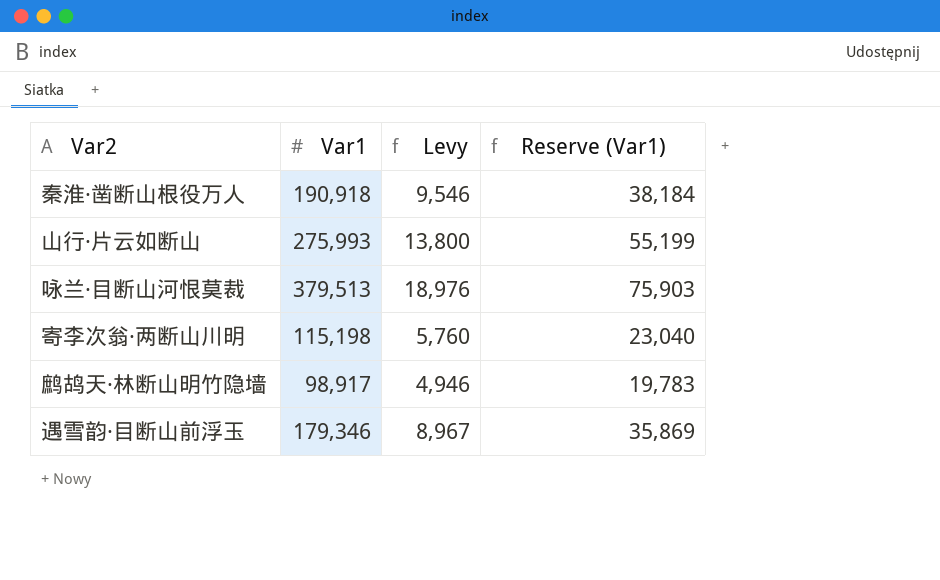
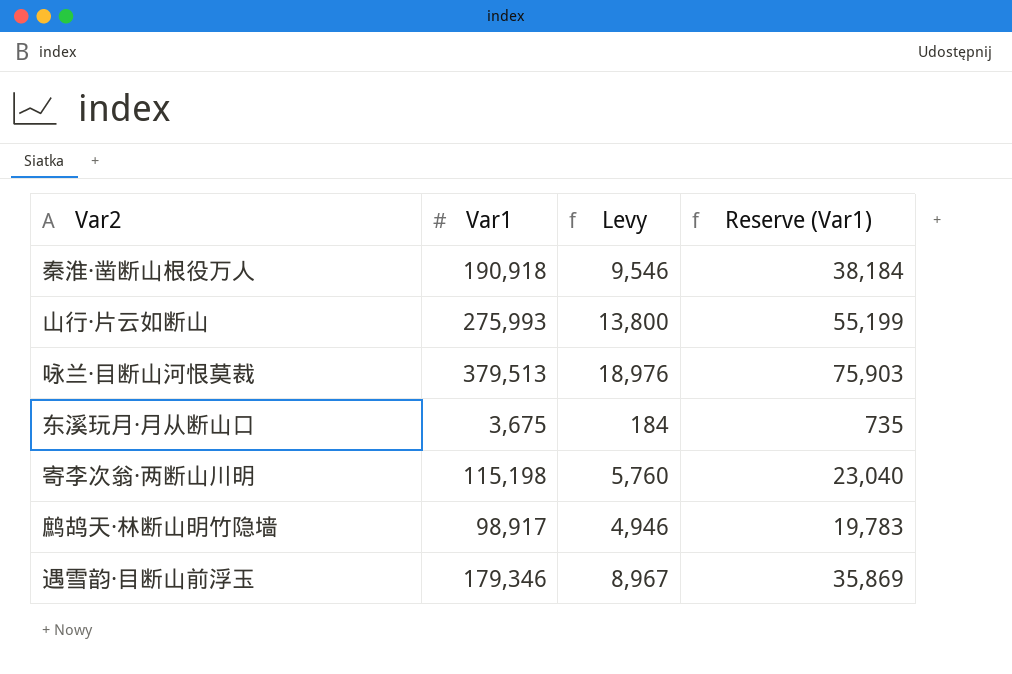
row 东溪玩月·月从断山口: none -> 3,675 | 184 | 735

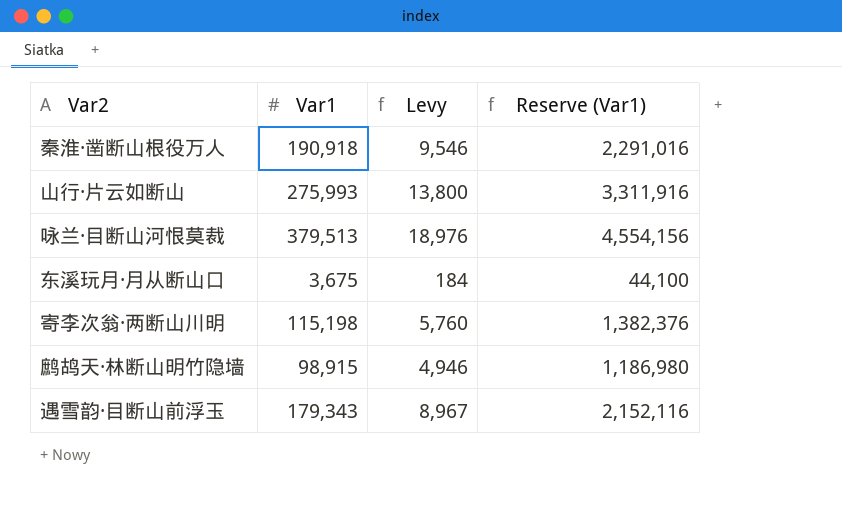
column Reserve (Var1) | formula: [Var1] * 0.2 -> [Var1] * 12
鹧鸪天·林断山明竹隐墙 | Var1: 98,917 -> 98,915
遇雪韵·目断山前浮玉 | Var1: 179,346 -> 179,343

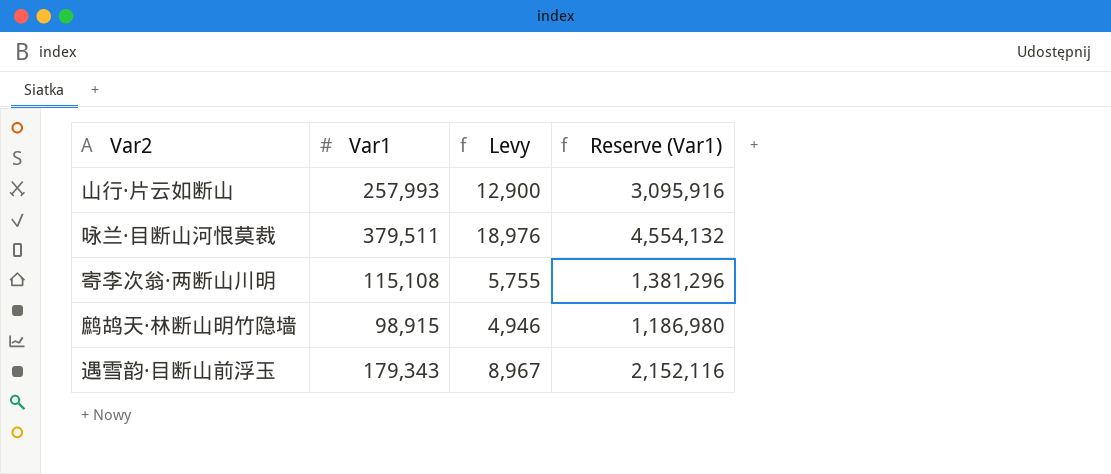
row 秦淮·凿断山根役万人: 190,918 | 9,546 | 2,291,016 -> none
row 东溪玩月·月从断山口: 3,675 | 184 | 44,100 -> none
山行·片云如断山 | Var1: 275,993 -> 257,993
山行·片云如断山 | Levy: 13,800 -> 12,900
山行·片云如断山 | Reserve (Var1): 3,311,916 -> 3,095,916
咏兰·目断山河恨莫裁 | Var1: 379,513 -> 379,511
咏兰·目断山河恨莫裁 | Reserve (Var1): 4,554,156 -> 4,554,132
寄李次翁·两断山川明 | Var1: 115,198 -> 115,108
寄李次翁·两断山川明 | Levy: 5,760 -> 5,755
寄李次翁·两断山川明 | Reserve (Var1): 1,382,376 -> 1,381,296

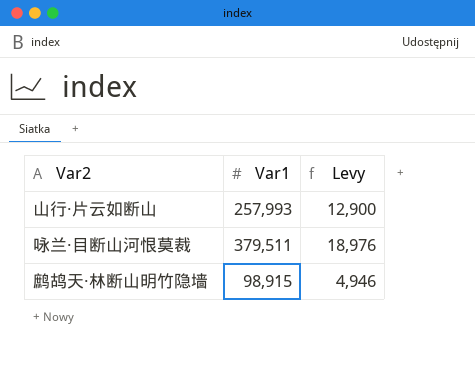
column Reserve (Var1) | formula: [Var1] * 12 -> none
row 寄李次翁·两断山川明: 115,108 | 5,755 | 1,381,296 -> none
row 遇雪韵·目断山前浮玉: 179,343 | 8,967 | 2,152,116 -> none

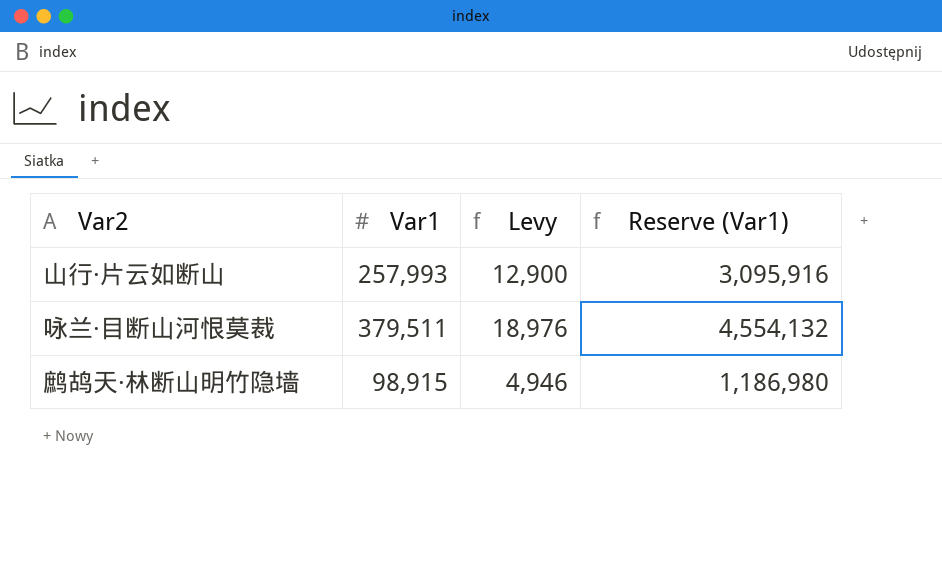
column Reserve (Var1) | formula: none -> [Var1] * 12

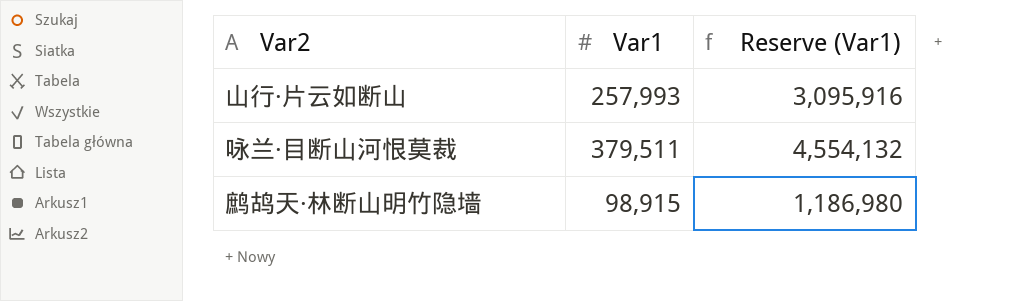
column Levy | formula: [Var1] * 0.05 -> none

